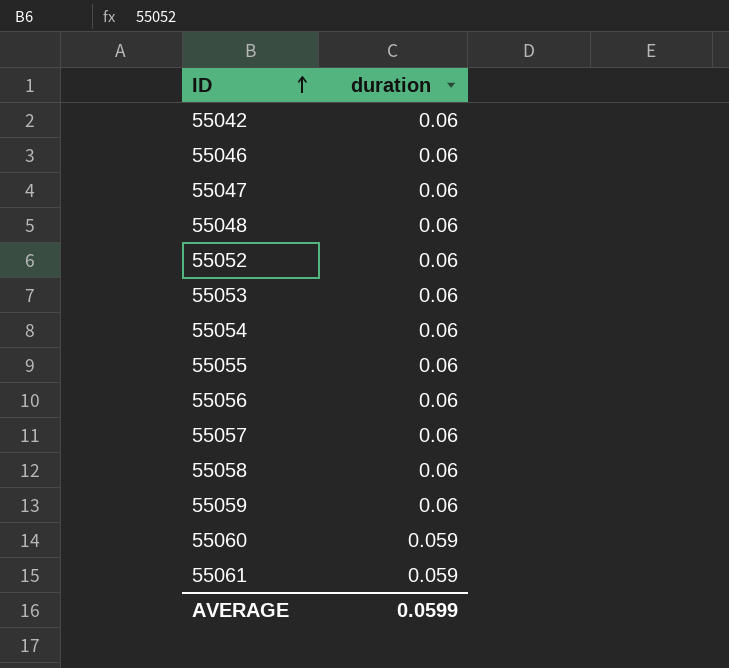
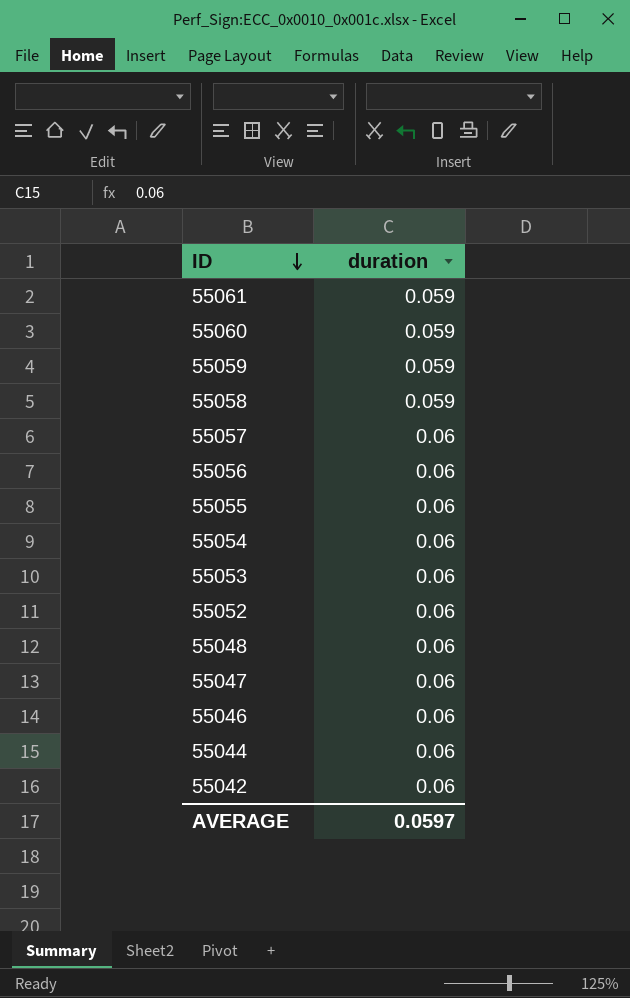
row order: ID ascending -> ID descending
55059 | duration: 0.06 -> 0.059
55058 | duration: 0.06 -> 0.059
row 55044: none -> 0.06
AVERAGE | duration: 0.0599 -> 0.0597

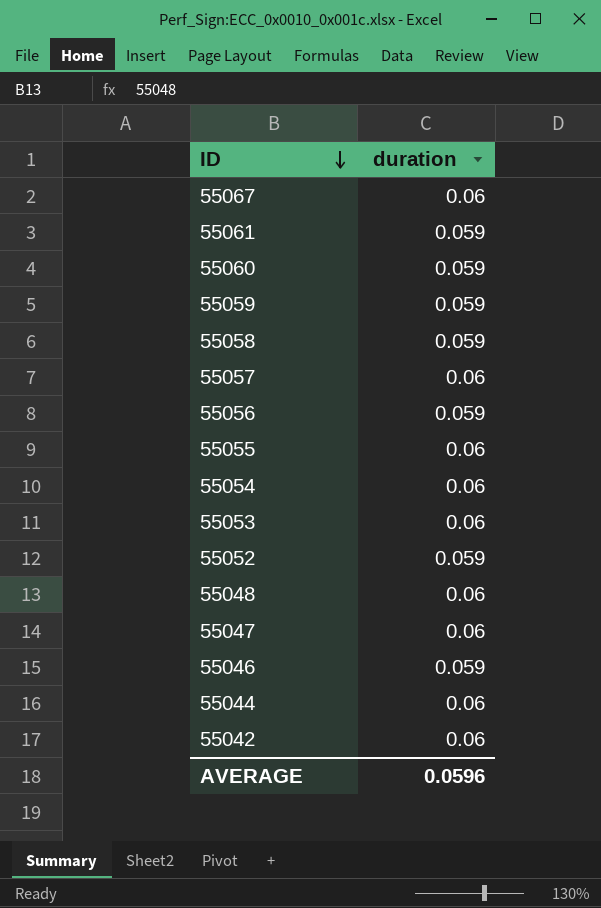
row 55067: none -> 0.06
55056 | duration: 0.06 -> 0.059
55052 | duration: 0.06 -> 0.059
55046 | duration: 0.06 -> 0.059
AVERAGE | duration: 0.0597 -> 0.0596

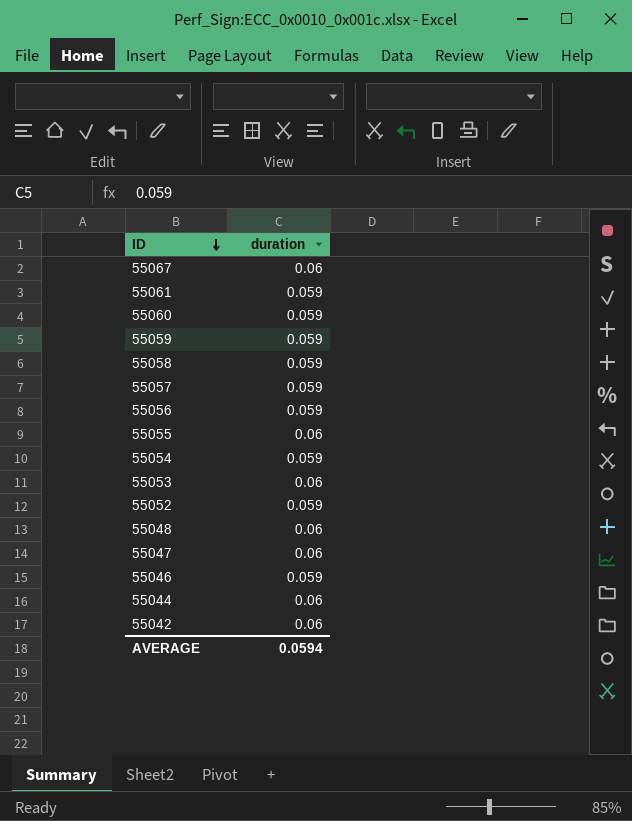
55057 | duration: 0.06 -> 0.059
55054 | duration: 0.06 -> 0.059
AVERAGE | duration: 0.0596 -> 0.0594

